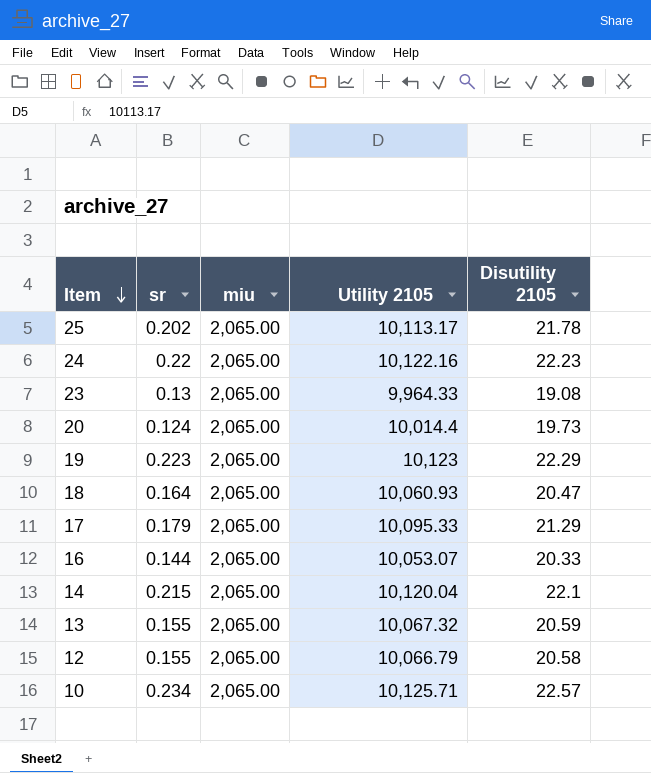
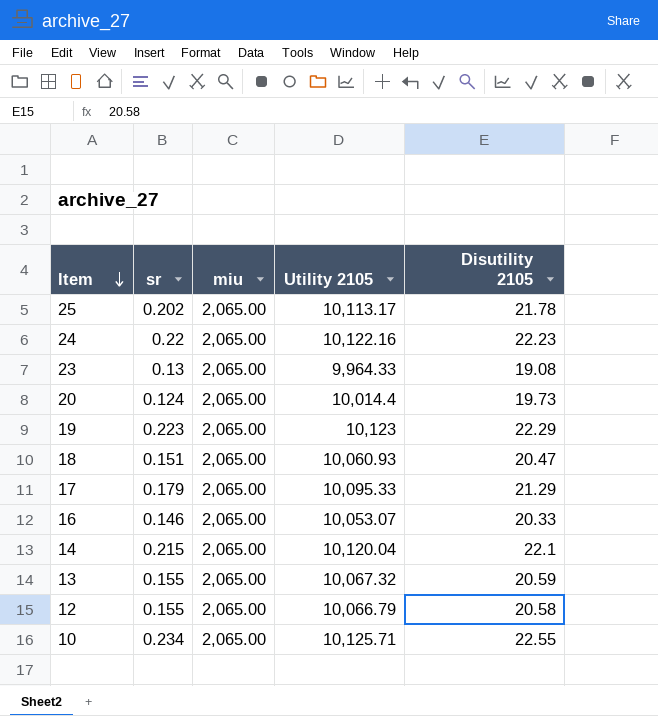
18 | sr: 0.164 -> 0.151
16 | sr: 0.144 -> 0.146
10 | Disutility 2105: 22.57 -> 22.55

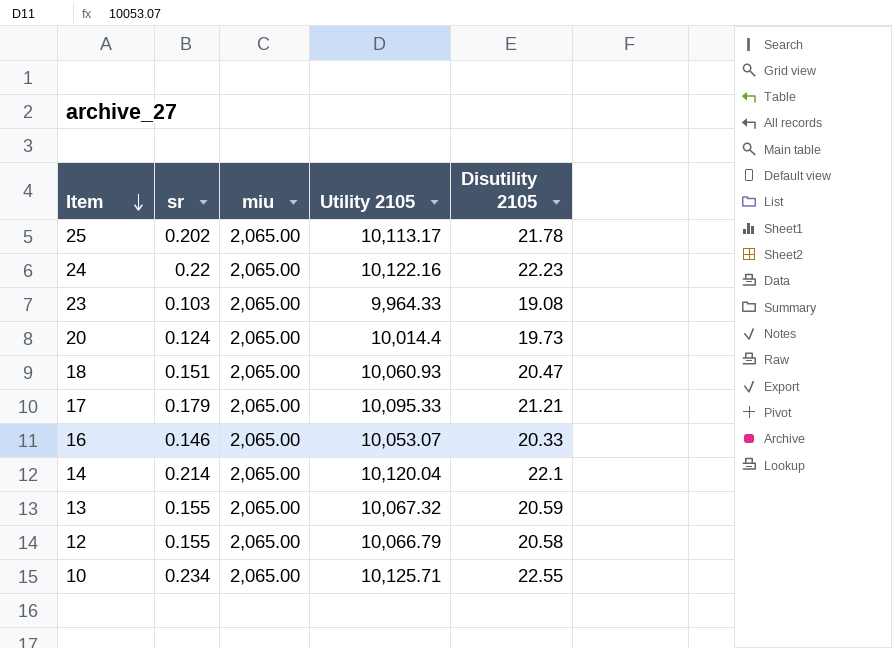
row 19: 0.223 | 2,065.00 | 10,123 | 22.29 -> none
23 | sr: 0.13 -> 0.103
17 | Disutility 2105: 21.29 -> 21.21
14 | sr: 0.215 -> 0.214

